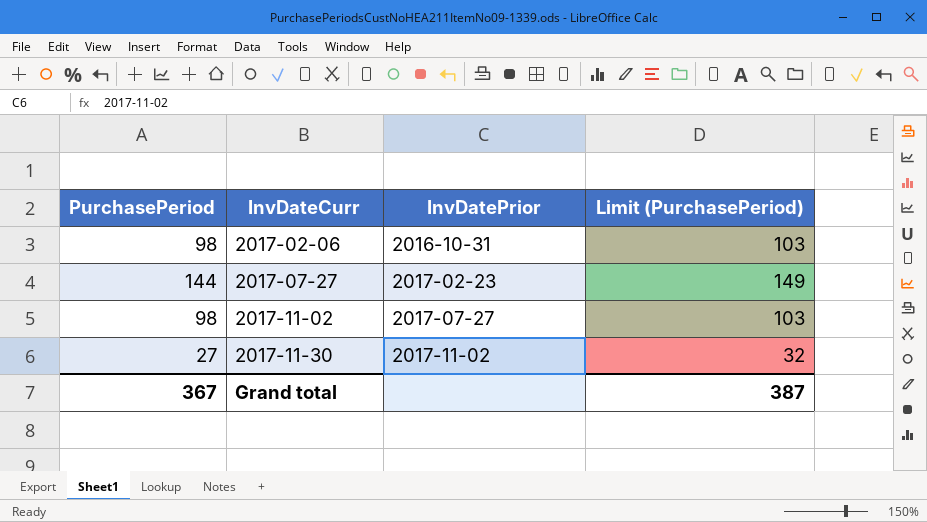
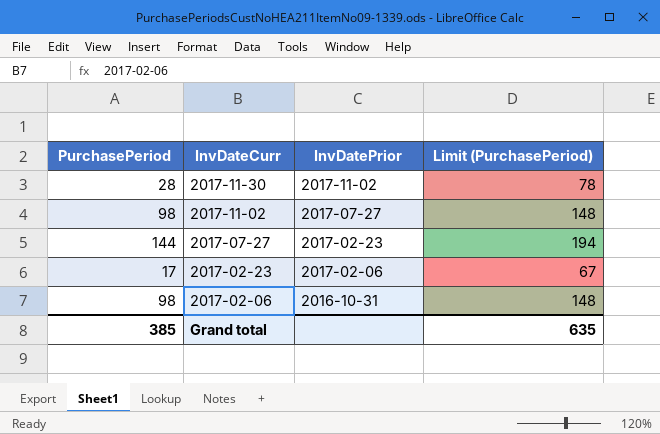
row order: InvDateCurr ascending -> InvDateCurr descending
column Limit (PurchasePeriod) | formula: [PurchasePeriod] + 5 -> [PurchasePeriod] + 50
2017-11-30 | PurchasePeriod: 27 -> 28
row 2017-02-23: none -> 17 | 2017-02-06 | 67
Grand total | PurchasePeriod: 367 -> 385
Grand total | Limit (PurchasePeriod): 387 -> 635

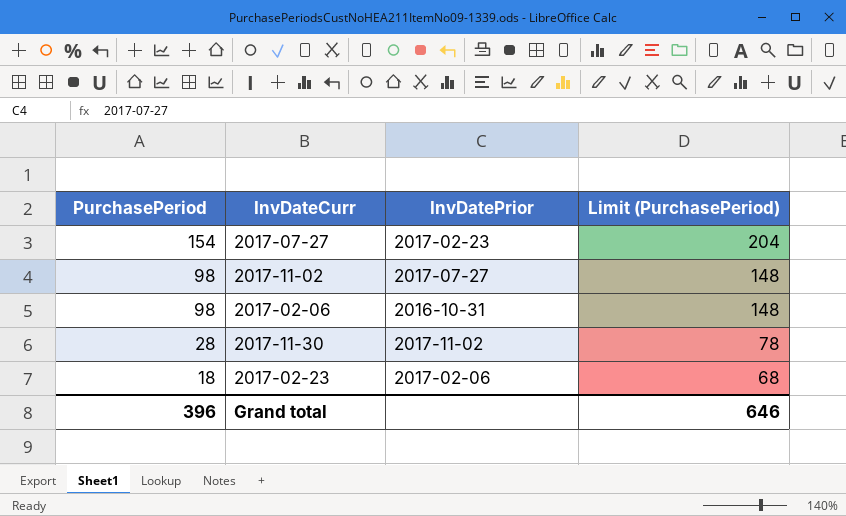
row order: InvDateCurr descending -> PurchasePeriod descending
2017-07-27 | PurchasePeriod: 144 -> 154
2017-07-27 | Limit (PurchasePeriod): 194 -> 204
2017-02-23 | PurchasePeriod: 17 -> 18
2017-02-23 | Limit (PurchasePeriod): 67 -> 68
Grand total | PurchasePeriod: 385 -> 396
Grand total | Limit (PurchasePeriod): 635 -> 646

